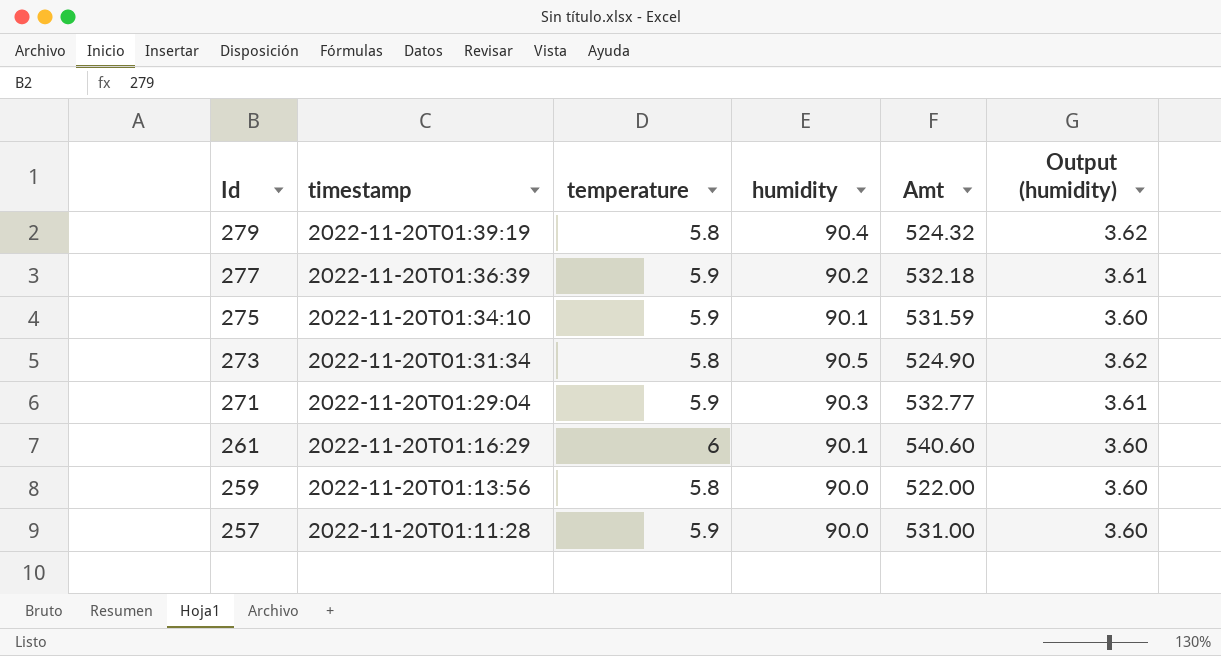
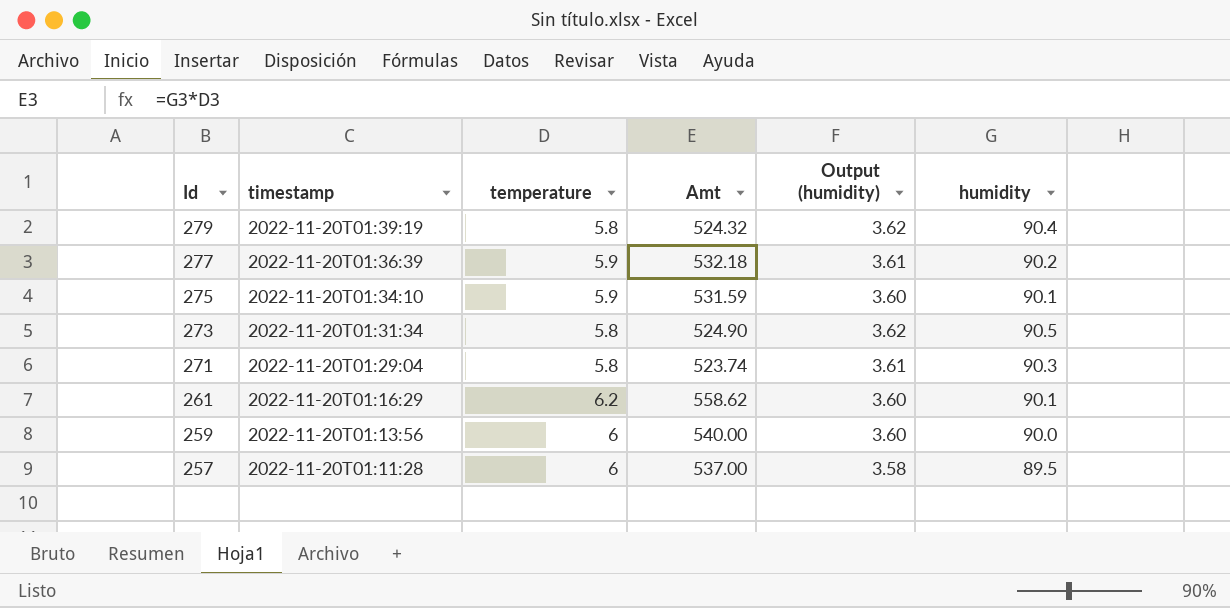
column humidity | position: 4 -> 6
271 | temperature: 5.9 -> 5.8
271 | Amt: 532.77 -> 523.74
261 | temperature: 6 -> 6.2
261 | Amt: 540.60 -> 558.62
259 | temperature: 5.8 -> 6
259 | Amt: 522.00 -> 540.00
257 | temperature: 5.9 -> 6
257 | Amt: 531.00 -> 537.00
257 | Output (humidity): 3.60 -> 3.58
257 | humidity: 90.0 -> 89.5

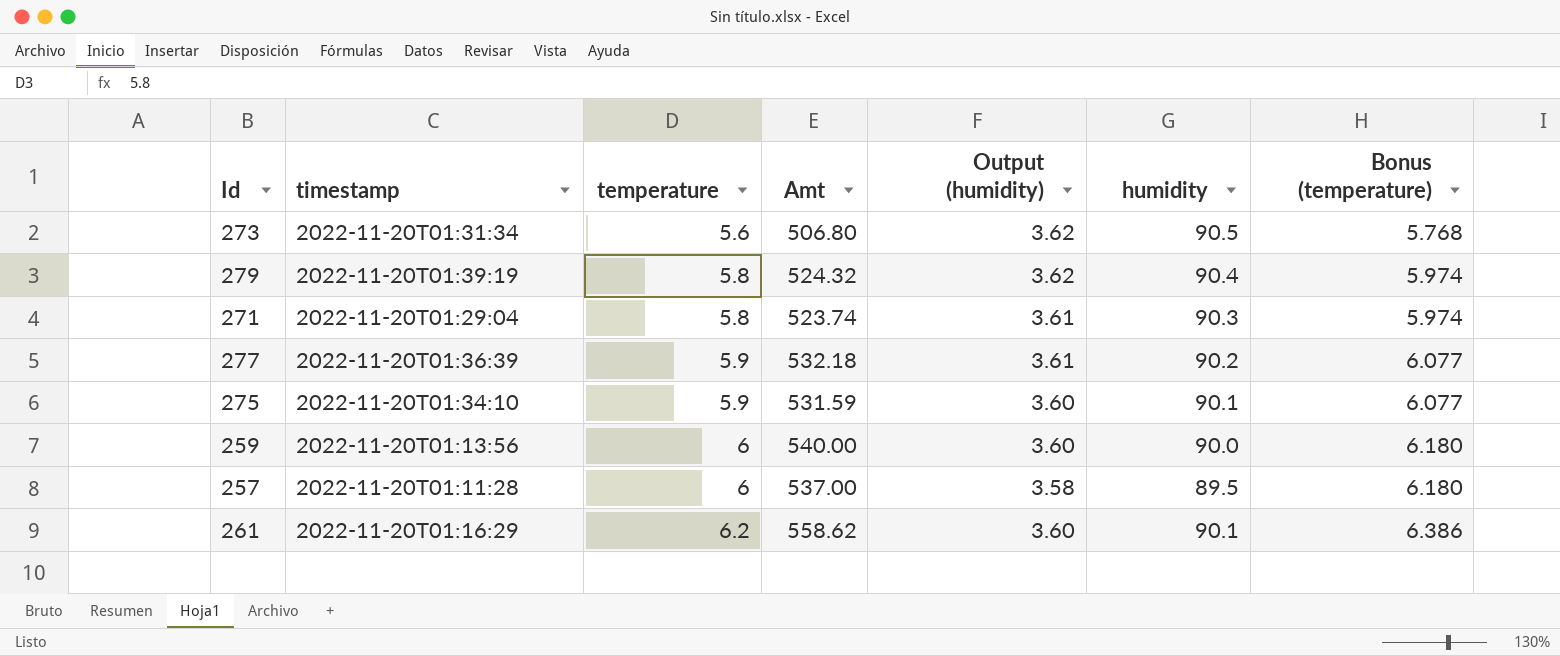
row order: Id descending -> temperature ascending
column Bonus (temperature) | formula: none -> [temperature] * 1.03
273 | temperature: 5.8 -> 5.6
273 | Amt: 524.90 -> 506.80

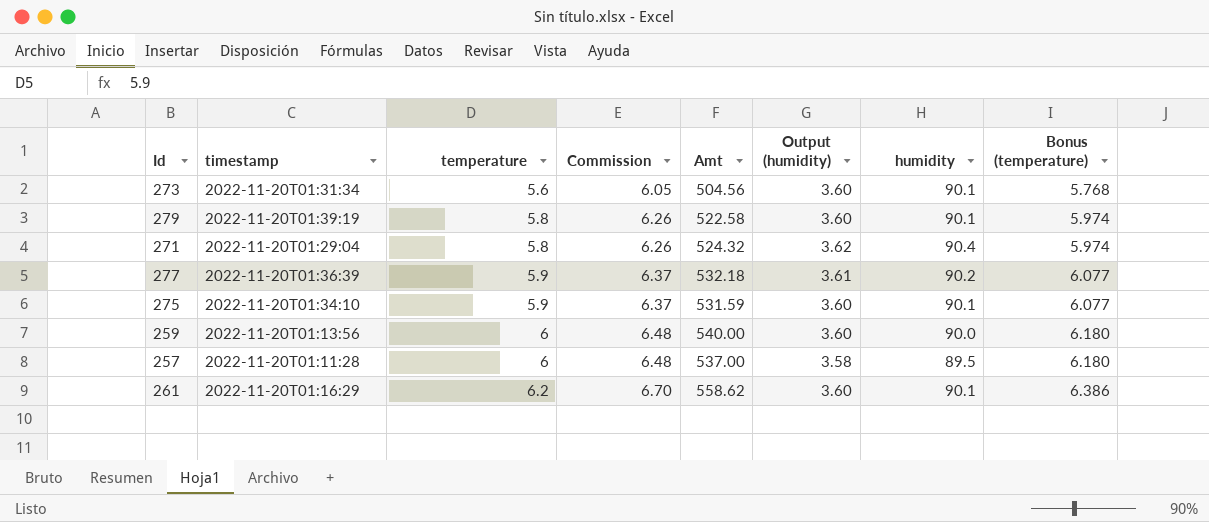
column Commission | formula: none -> [temperature] * 1.08
273 | Amt: 506.80 -> 504.56
273 | Output (humidity): 3.62 -> 3.60
273 | humidity: 90.5 -> 90.1
279 | Amt: 524.32 -> 522.58
279 | Output (humidity): 3.62 -> 3.60
279 | humidity: 90.4 -> 90.1
271 | Amt: 523.74 -> 524.32
271 | Output (humidity): 3.61 -> 3.62
271 | humidity: 90.3 -> 90.4

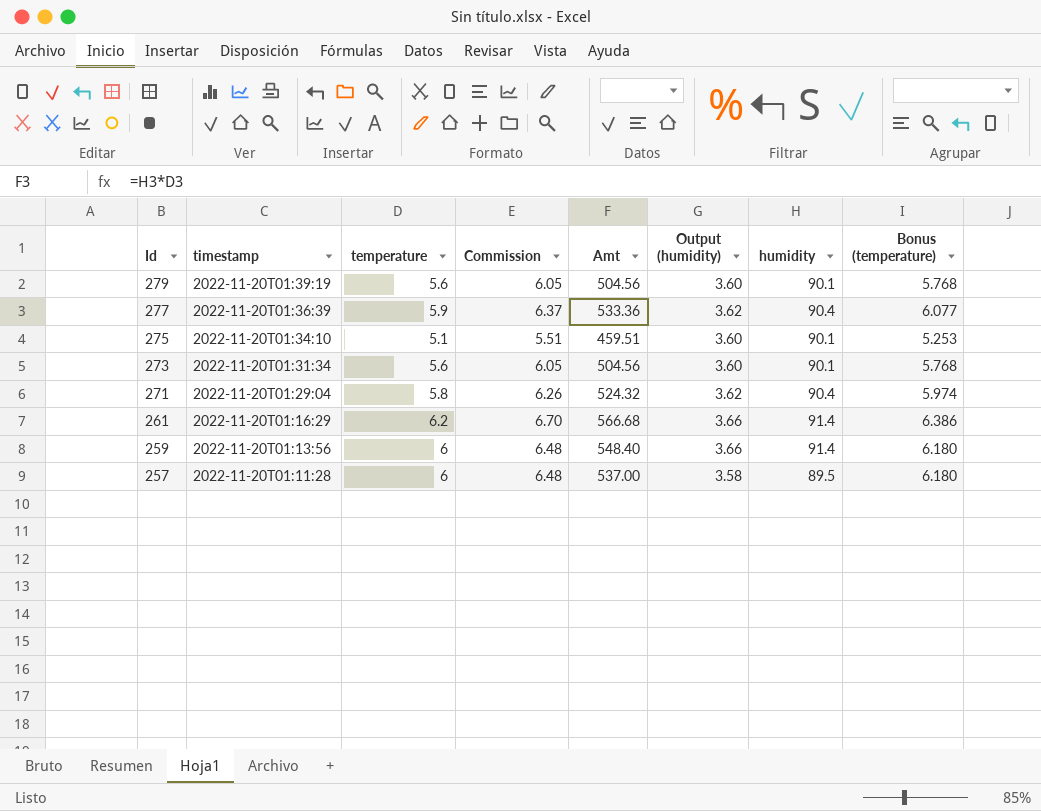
row order: temperature ascending -> Id descending
279 | temperature: 5.8 -> 5.6
279 | Commission: 6.26 -> 6.05
279 | Amt: 522.58 -> 504.56
279 | Bonus (temperature): 5.974 -> 5.768
277 | Amt: 532.18 -> 533.36
277 | Output (humidity): 3.61 -> 3.62
277 | humidity: 90.2 -> 90.4
275 | temperature: 5.9 -> 5.1
275 | Commission: 6.37 -> 5.51
275 | Amt: 531.59 -> 459.51
275 | Bonus (temperature): 6.077 -> 5.253
261 | Amt: 558.62 -> 566.68
261 | Output (humidity): 3.60 -> 3.66
261 | humidity: 90.1 -> 91.4
259 | Amt: 540.00 -> 548.40
259 | Output (humidity): 3.60 -> 3.66
259 | humidity: 90.0 -> 91.4

